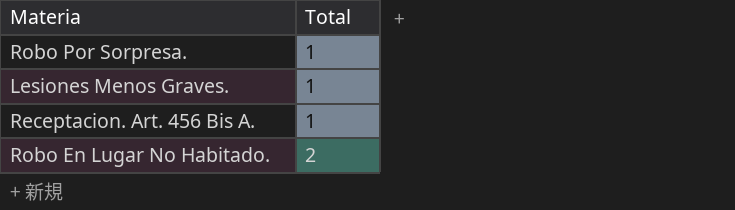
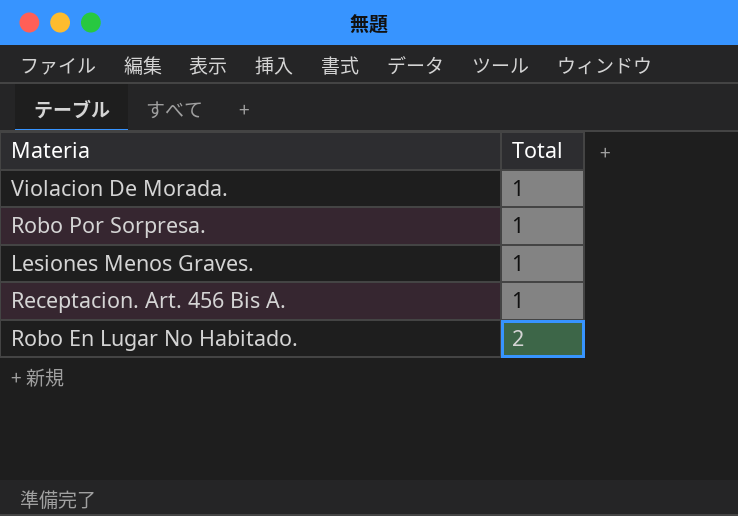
row Violacion De Morada.: none -> 1

